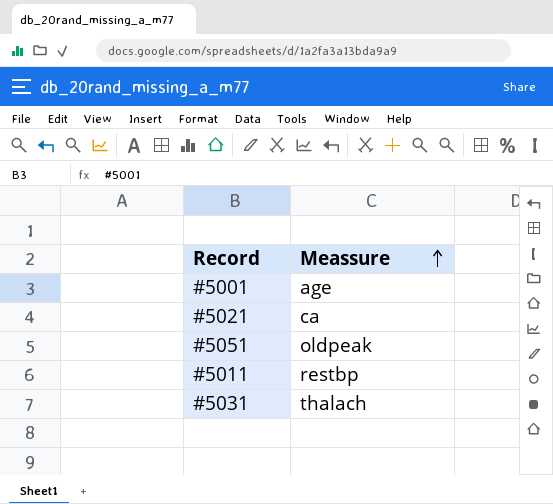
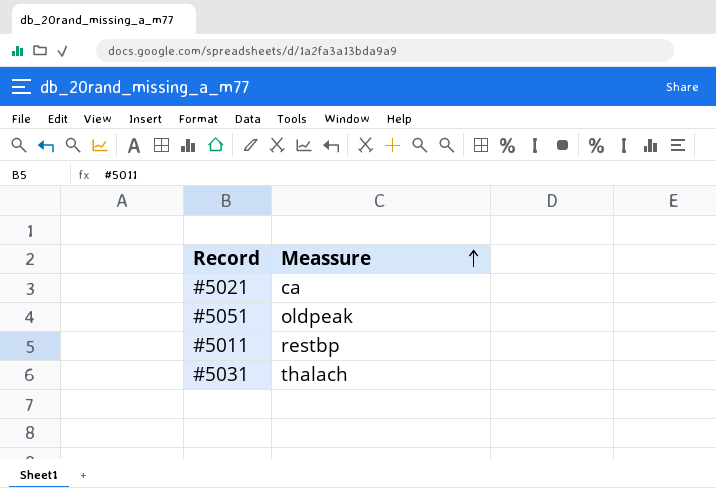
row #5001: age -> none

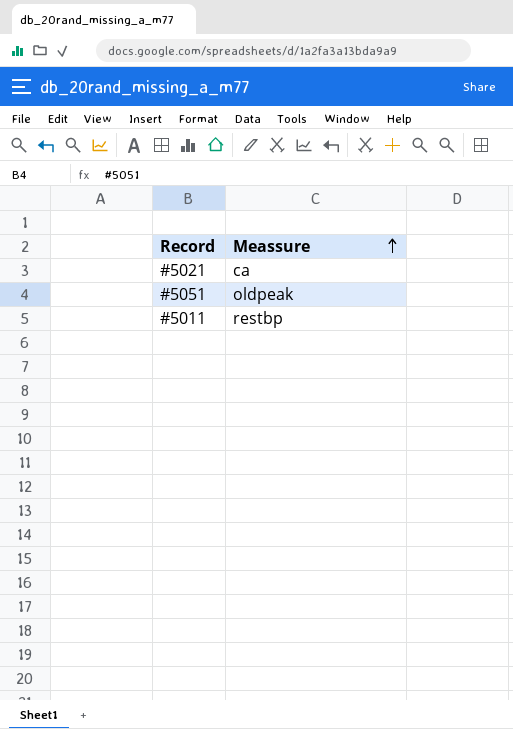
row #5031: thalach -> none

